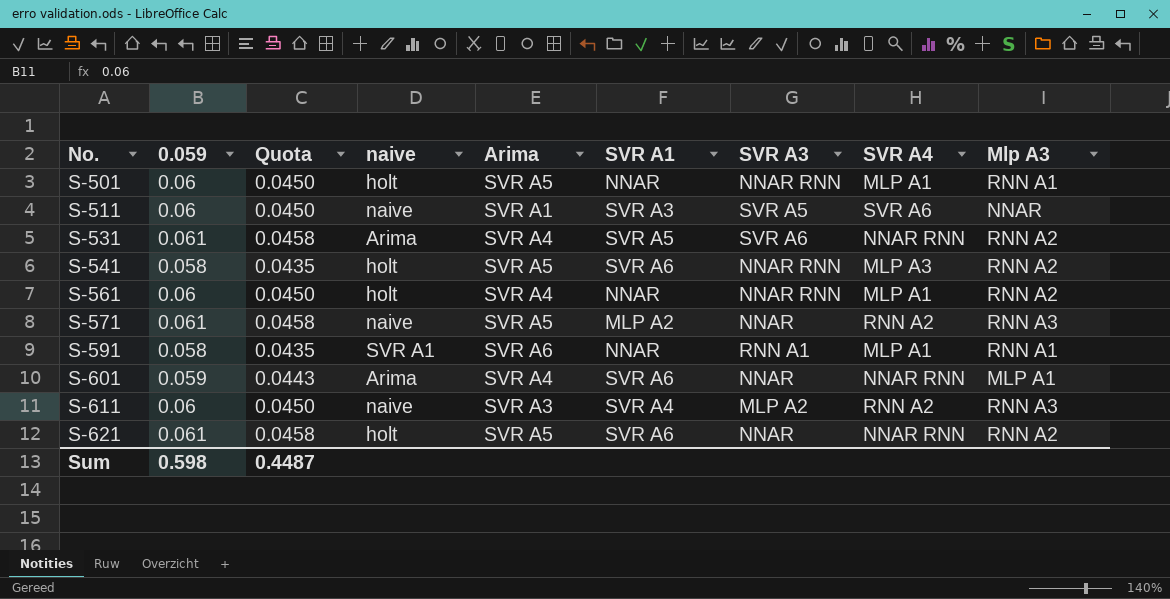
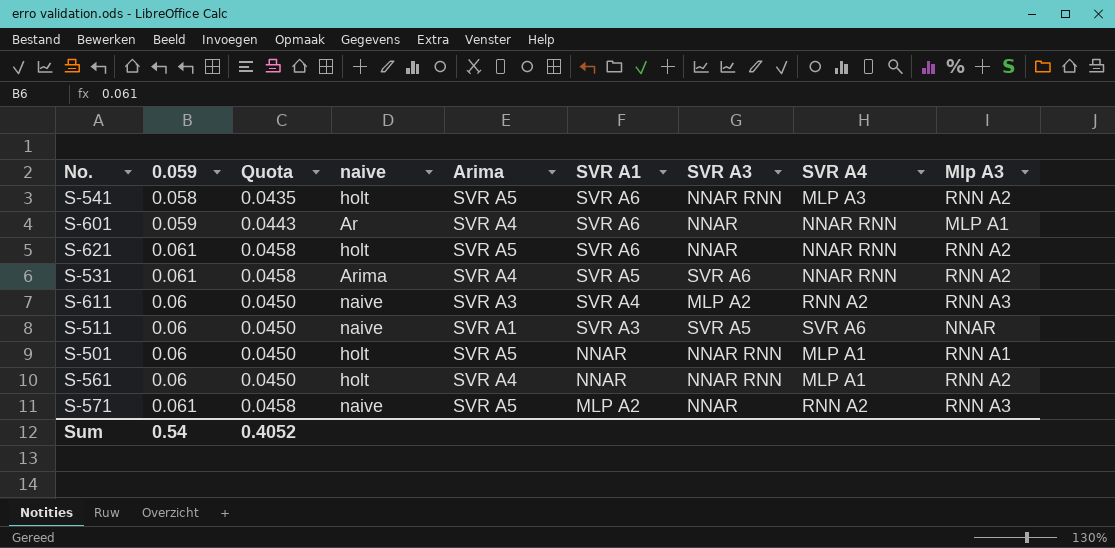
row order: No. ascending -> SVR A1 descending
row S-591: 0.058 | 0.0435 | SVR A1 | SVR A6 | NNAR | RNN A1 | MLP A1 | RNN A1 -> none
S-601 | naive: Arima -> Ar
Sum | 0.059: 0.598 -> 0.54
Sum | Quota: 0.4487 -> 0.4052

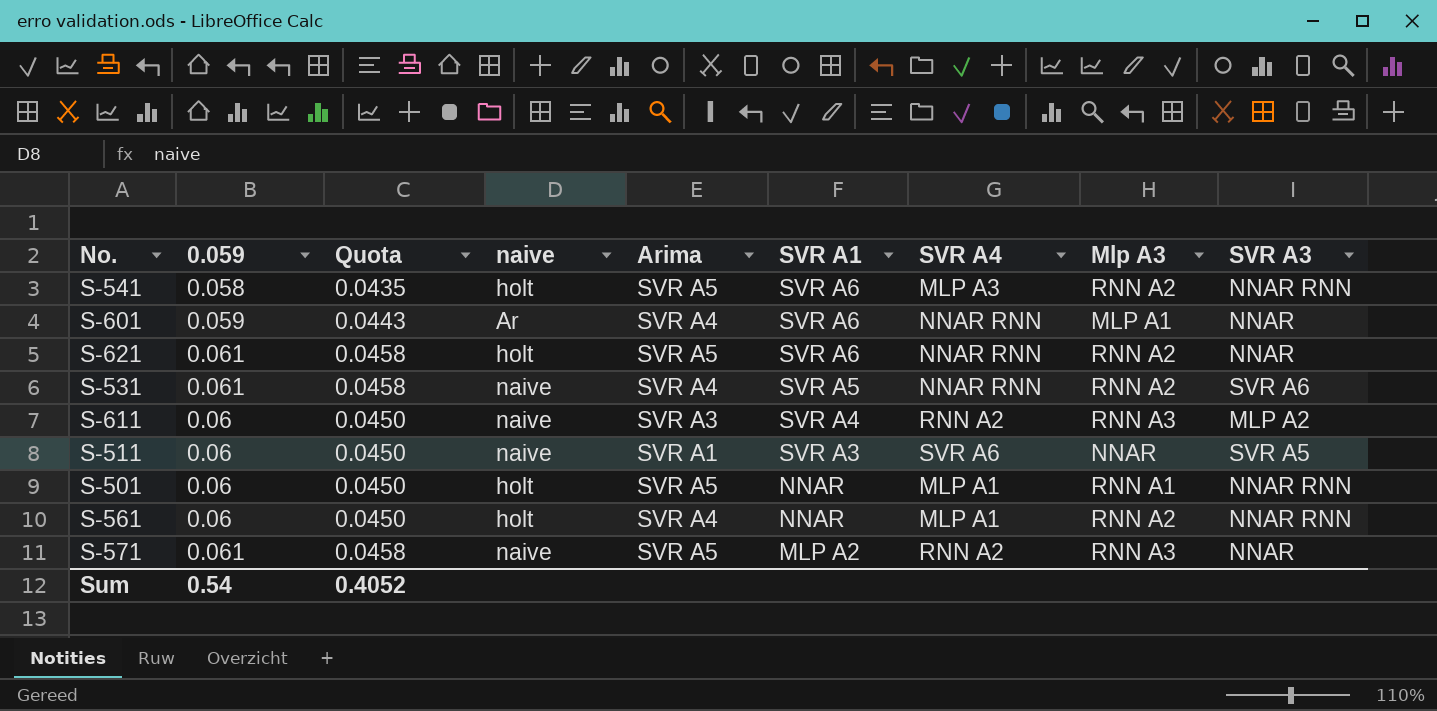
column SVR A3 | position: 7 -> 9
S-531 | naive: Arima -> naive

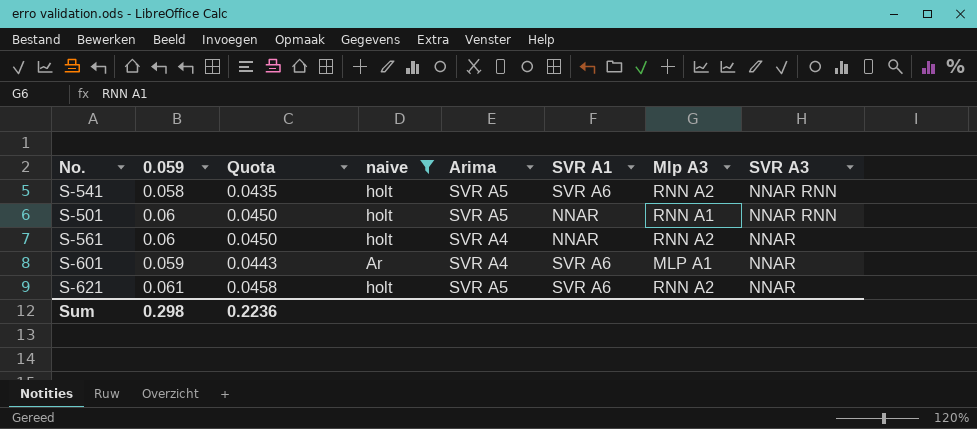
filter: none -> naive != naive
row order: SVR A1 descending -> SVR A3 descending
column SVR A4 | position: 7 -> none
S-561 | SVR A3: NNAR RNN -> NNAR
Sum | 0.059: 0.54 -> 0.298
Sum | Quota: 0.4052 -> 0.2236

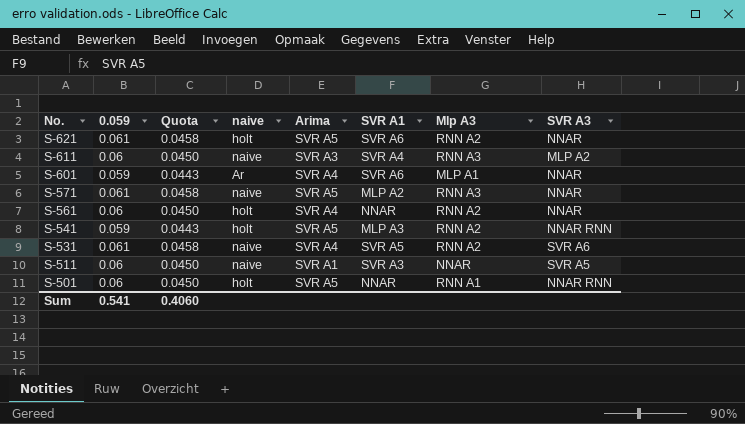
filter: naive != naive -> none
row order: SVR A3 descending -> No. descending
S-541 | 0.059: 0.058 -> 0.059
S-541 | Quota: 0.0435 -> 0.0443
S-541 | SVR A1: SVR A6 -> MLP A3
Sum | 0.059: 0.298 -> 0.541
Sum | Quota: 0.2236 -> 0.4060

